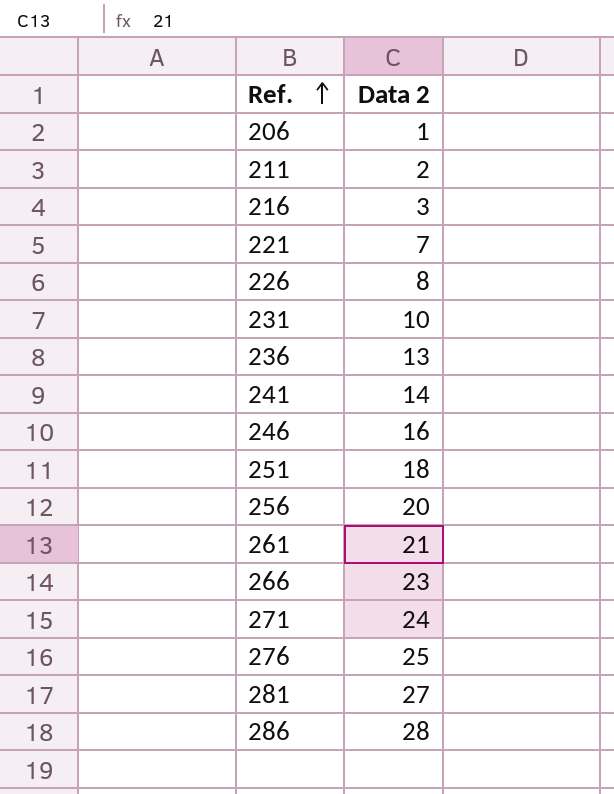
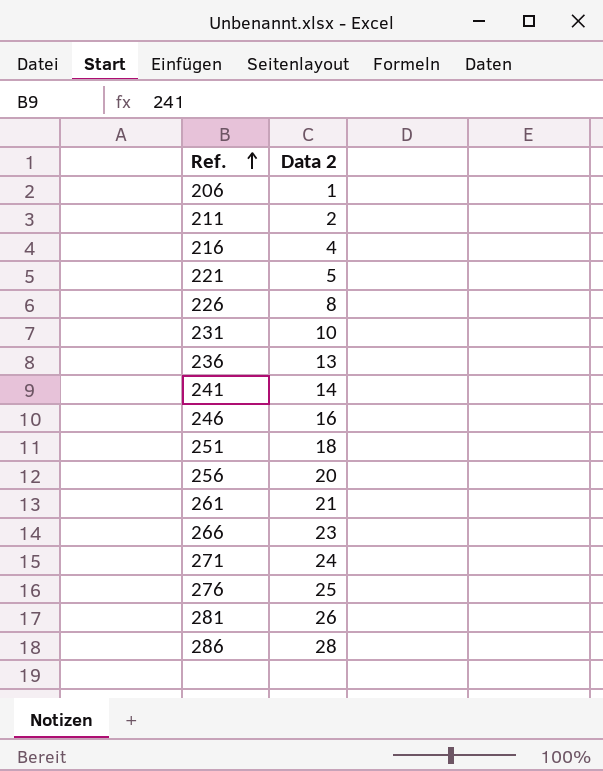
216 | Data 2: 3 -> 4
221 | Data 2: 7 -> 5
281 | Data 2: 27 -> 26

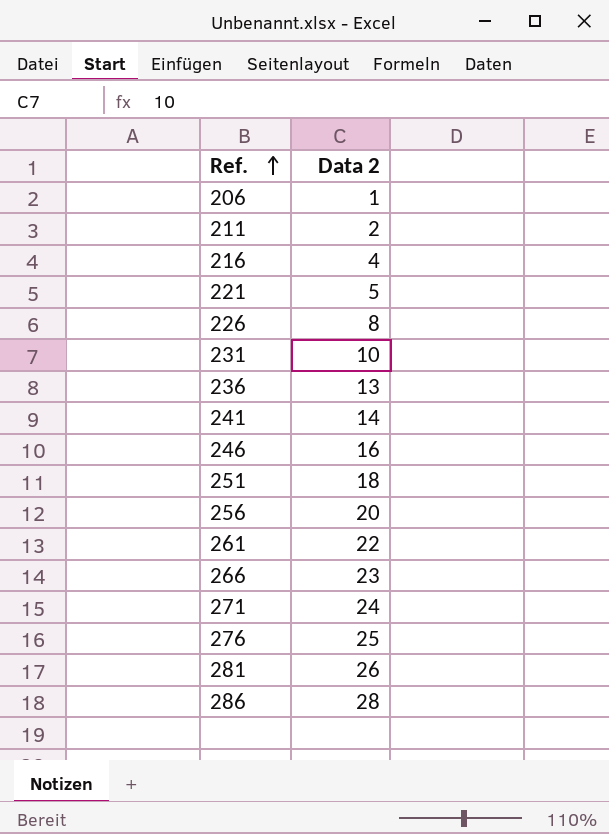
261 | Data 2: 21 -> 22

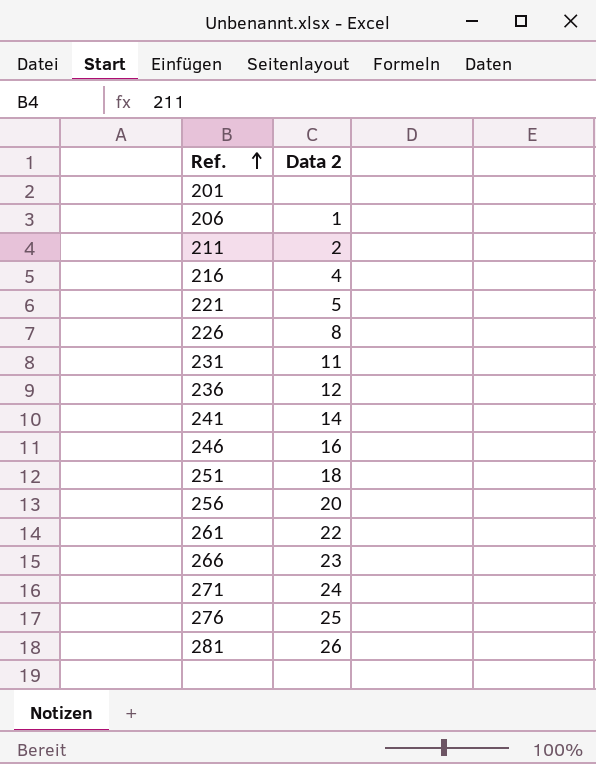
row 286: 28 -> none
row 201: none -> none
231 | Data 2: 10 -> 11
236 | Data 2: 13 -> 12

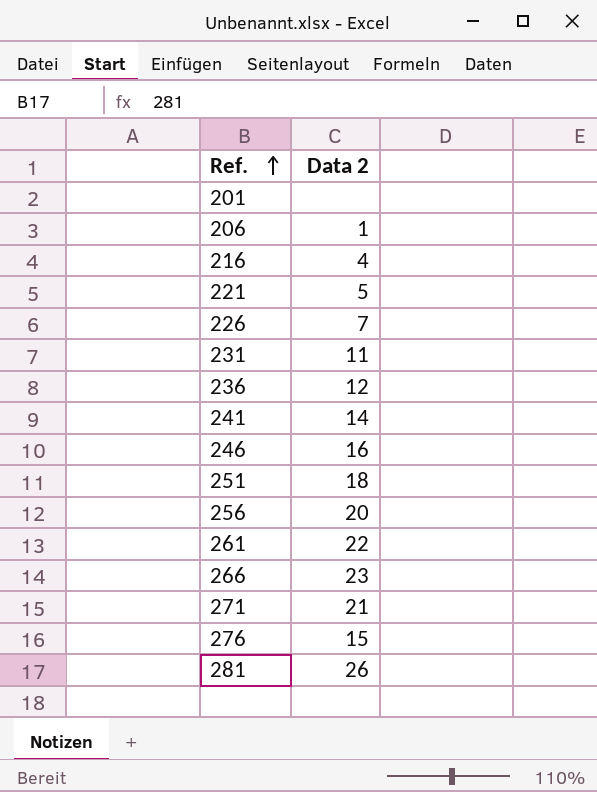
row 211: 2 -> none
226 | Data 2: 8 -> 7
271 | Data 2: 24 -> 21
276 | Data 2: 25 -> 15

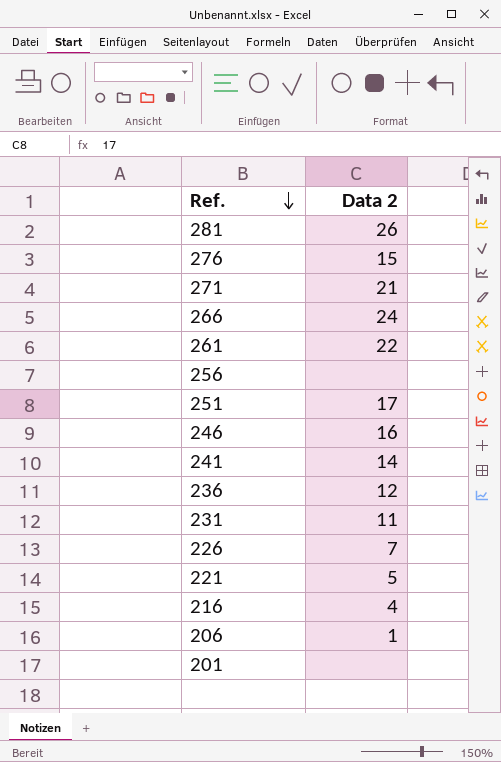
row order: Ref. ascending -> Ref. descending
266 | Data 2: 23 -> 24
256 | Data 2: 20 -> none
251 | Data 2: 18 -> 17

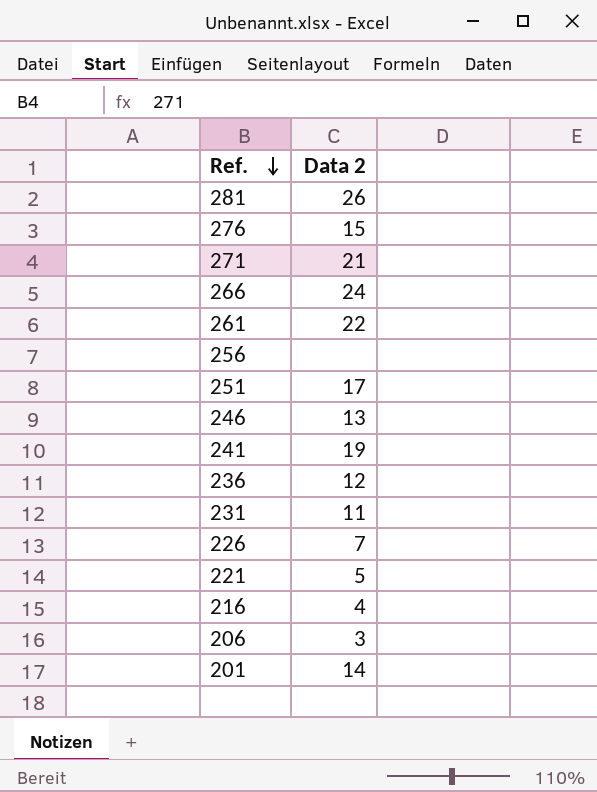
246 | Data 2: 16 -> 13
241 | Data 2: 14 -> 19
206 | Data 2: 1 -> 3
201 | Data 2: none -> 14

